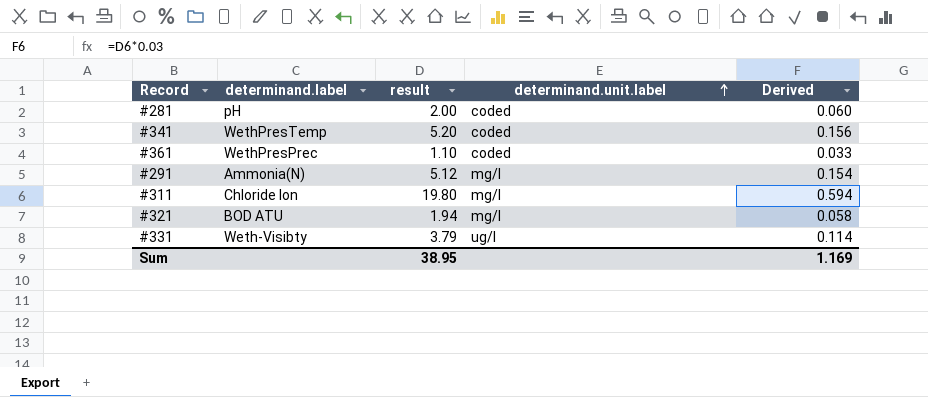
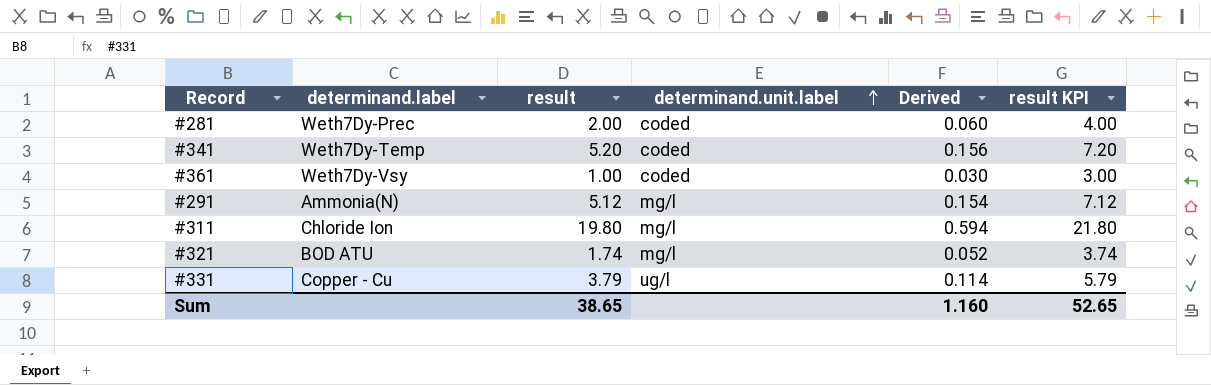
column result KPI | formula: none -> [result] + 2
#281 | determinand.label: pH -> Weth7Dy-Prec
#341 | determinand.label: WethPresTemp -> Weth7Dy-Temp
#361 | determinand.label: WethPresPrec -> Weth7Dy-Vsy
#361 | result: 1.10 -> 1.00
#361 | Derived: 0.033 -> 0.030
#321 | result: 1.94 -> 1.74
#321 | Derived: 0.058 -> 0.052
#331 | determinand.label: Weth-Visibty -> Copper - Cu
Sum | result: 38.95 -> 38.65
Sum | Derived: 1.169 -> 1.160

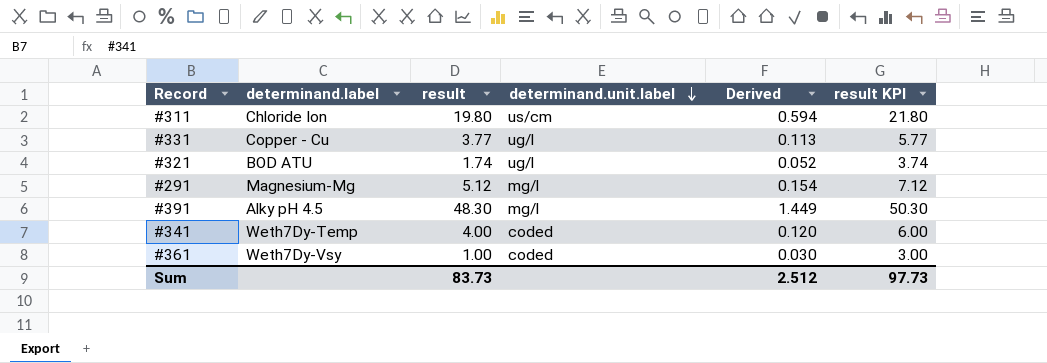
row order: determinand.unit.label ascending -> determinand.unit.label descending
row #281: Weth7Dy-Prec | 2.00 | coded | 0.060 | 4.00 -> none
#311 | determinand.unit.label: mg/l -> us/cm
#331 | result: 3.79 -> 3.77
#331 | Derived: 0.114 -> 0.113
#331 | result KPI: 5.79 -> 5.77
#321 | determinand.unit.label: mg/l -> ug/l
#291 | determinand.label: Ammonia(N) -> Magnesium-Mg
row #391: none -> Alky pH 4.5 | 48.30 | mg/l | 1.449 | 50.30
#341 | result: 5.20 -> 4.00
#341 | Derived: 0.156 -> 0.120
#341 | result KPI: 7.20 -> 6.00
Sum | result: 38.65 -> 83.73
Sum | Derived: 1.160 -> 2.512
Sum | result KPI: 52.65 -> 97.73

